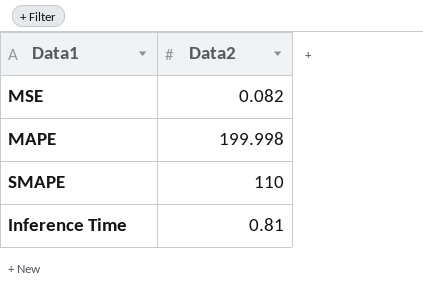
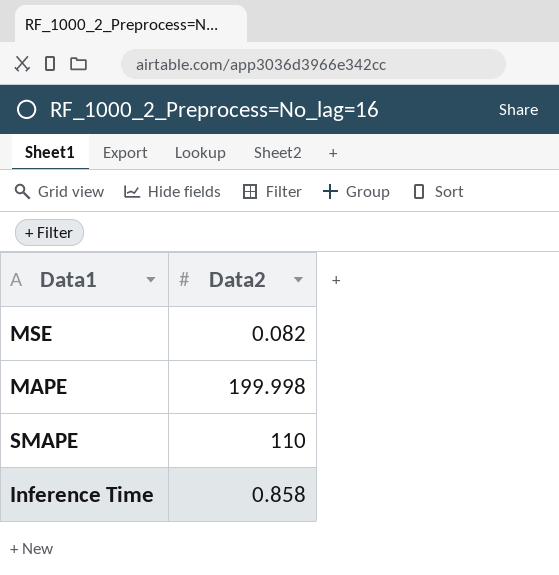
Inference Time | Data2: 0.81 -> 0.858

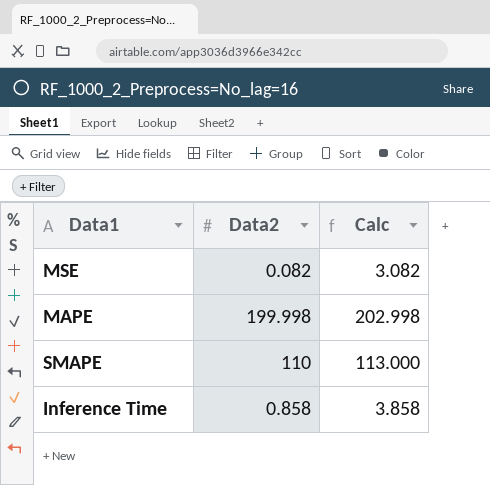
column Calc | formula: none -> [Data2] + 3

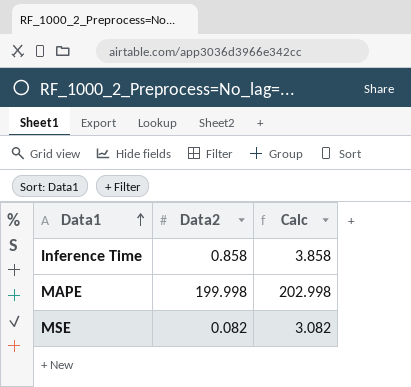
row order: none -> Data1 ascending
row SMAPE: 110 | 113.000 -> none

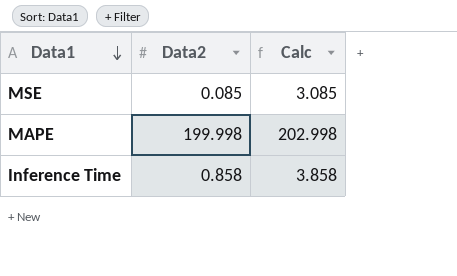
row order: Data1 ascending -> Data1 descending
MSE | Data2: 0.082 -> 0.085
MSE | Calc: 3.082 -> 3.085

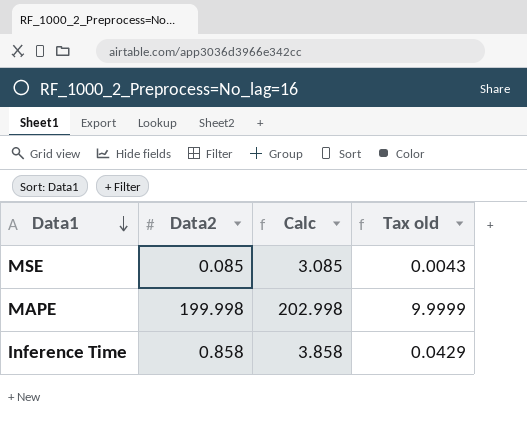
column Tax old | formula: none -> [Data2] * 0.05

